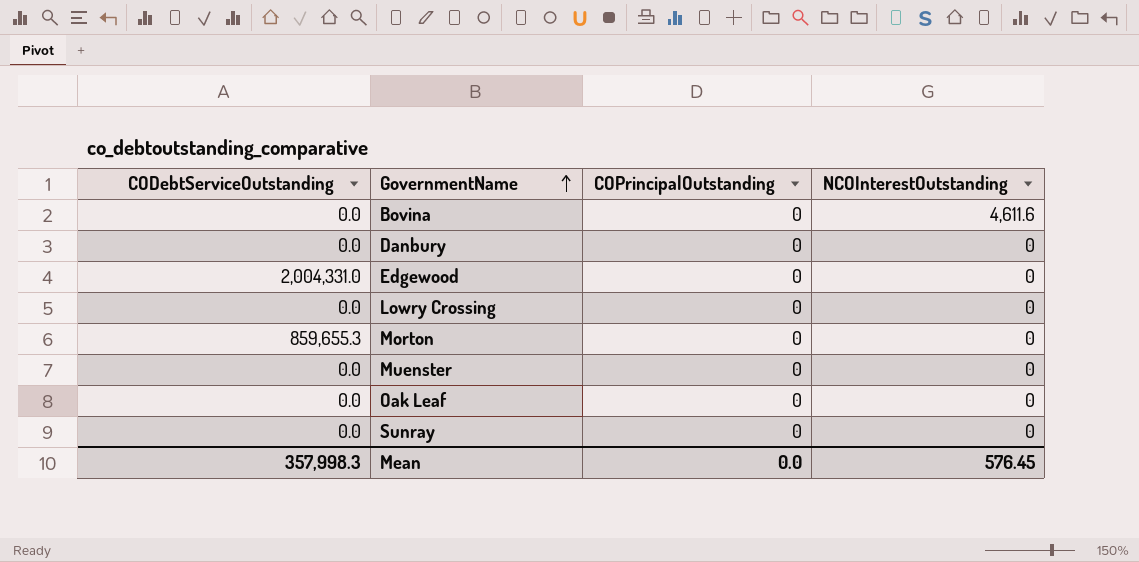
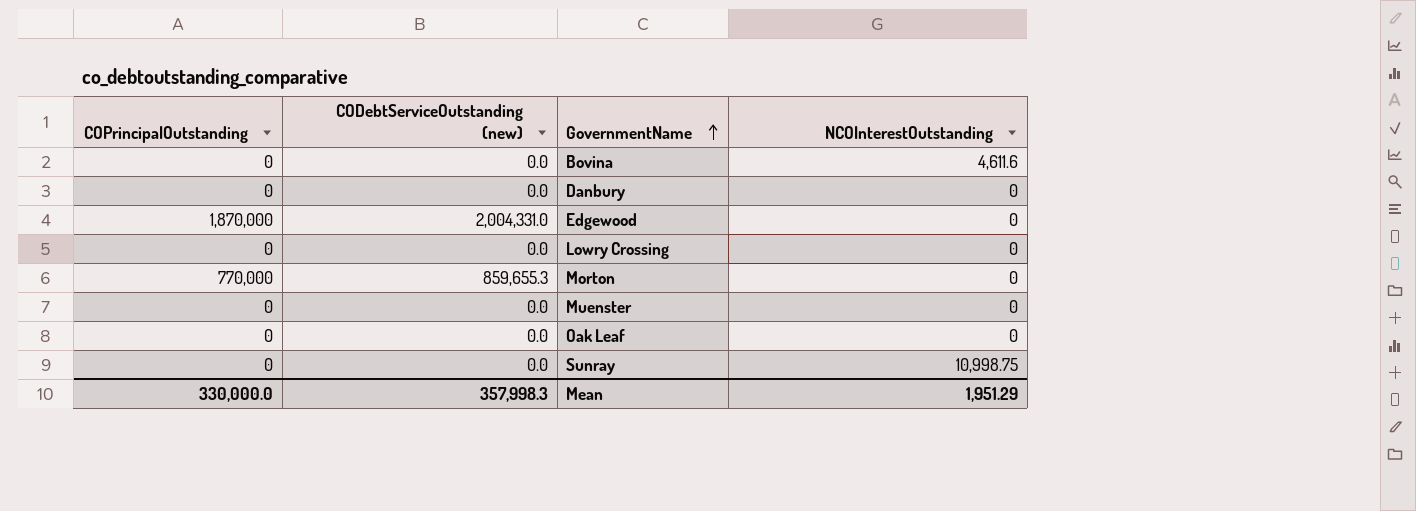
column COPrincipalOutstanding | position: 3 -> 1
column name: CODebtServiceOutstanding -> CODebtServiceOutstanding (new)
Edgewood | COPrincipalOutstanding: 0 -> 1,870,000
Morton | COPrincipalOutstanding: 0 -> 770,000
Sunray | NCOInterestOutstanding: 0 -> 10,998.75
Mean | COPrincipalOutstanding: 0.0 -> 330,000.0
Mean | NCOInterestOutstanding: 576.45 -> 1,951.29

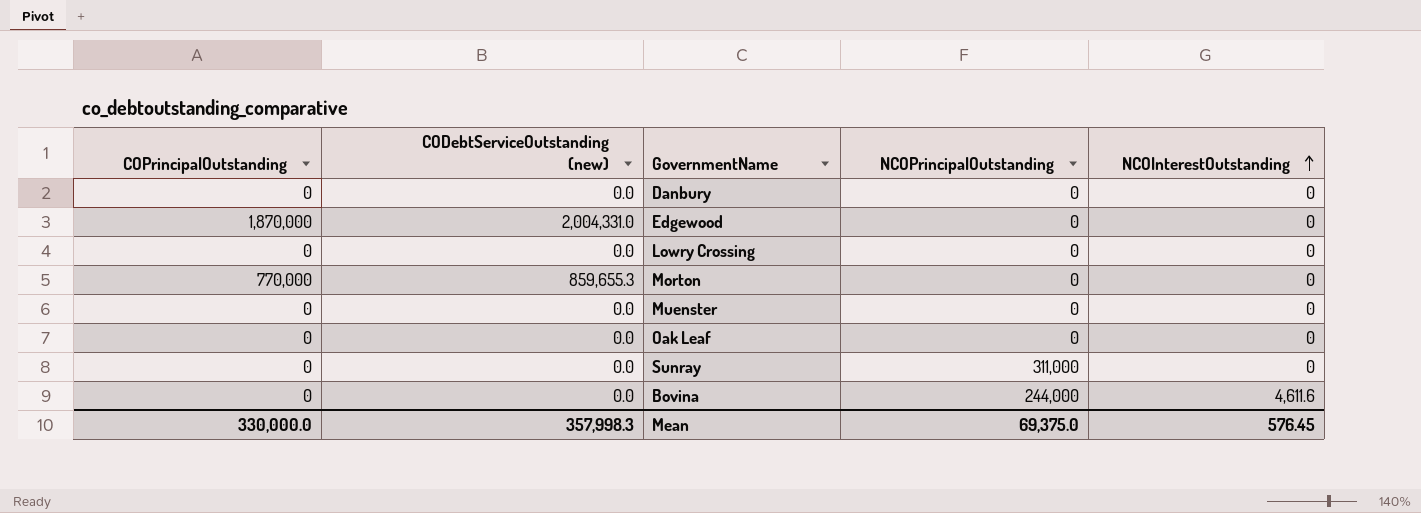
row order: GovernmentName ascending -> NCOInterestOutstanding ascending
column NCOPrincipalOutstanding | position: none -> 4
Sunray | NCOInterestOutstanding: 10,998.75 -> 0
Mean | NCOInterestOutstanding: 1,951.29 -> 576.45

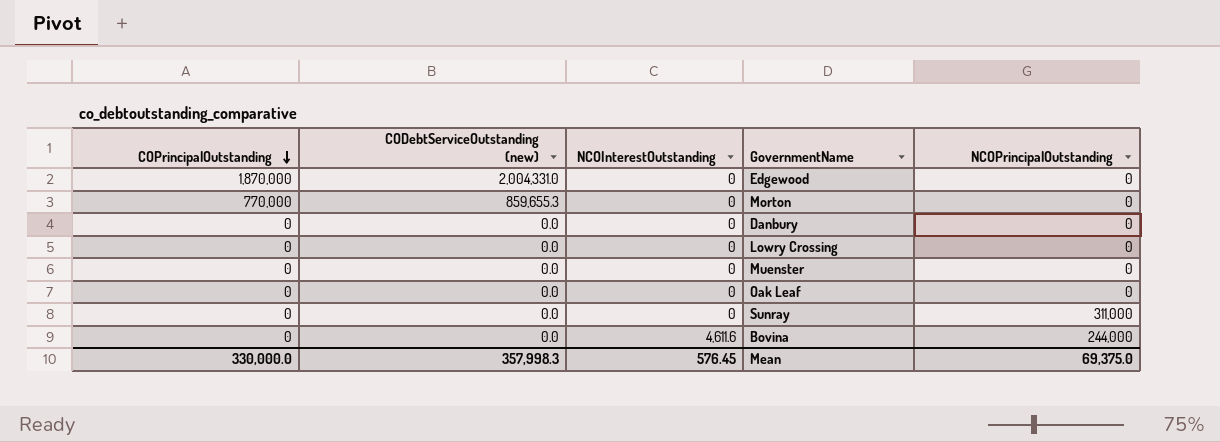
row order: NCOInterestOutstanding ascending -> COPrincipalOutstanding descending
column NCOInterestOutstanding | position: 5 -> 3

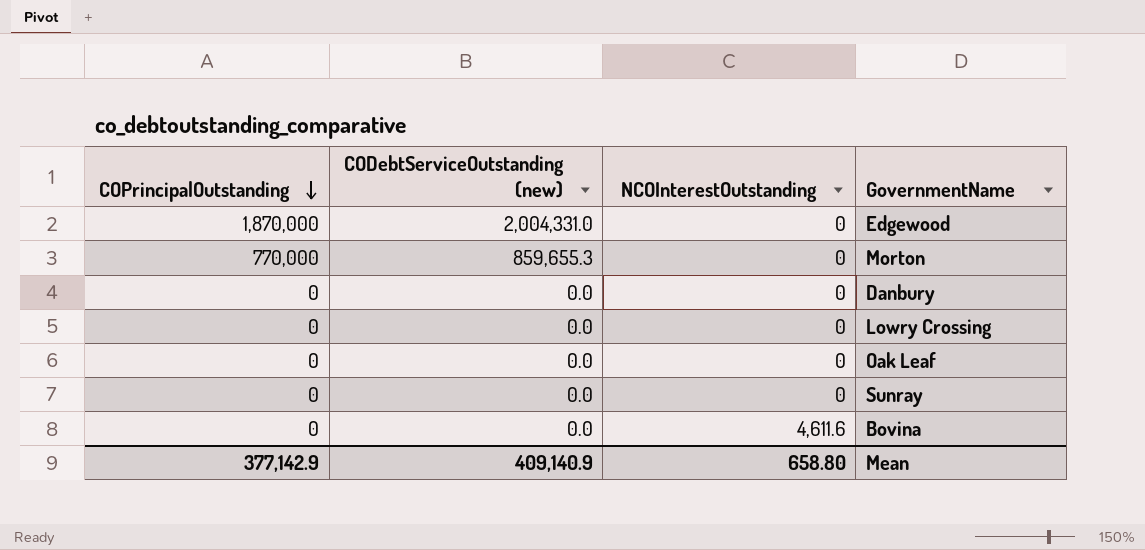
column NCOPrincipalOutstanding | position: 5 -> none
row Muenster: 0 | 0.0 | 0 | 0 -> none
Mean | COPrincipalOutstanding: 330,000.0 -> 377,142.9
Mean | CODebtServiceOutstanding (new): 357,998.3 -> 409,140.9
Mean | NCOInterestOutstanding: 576.45 -> 658.80

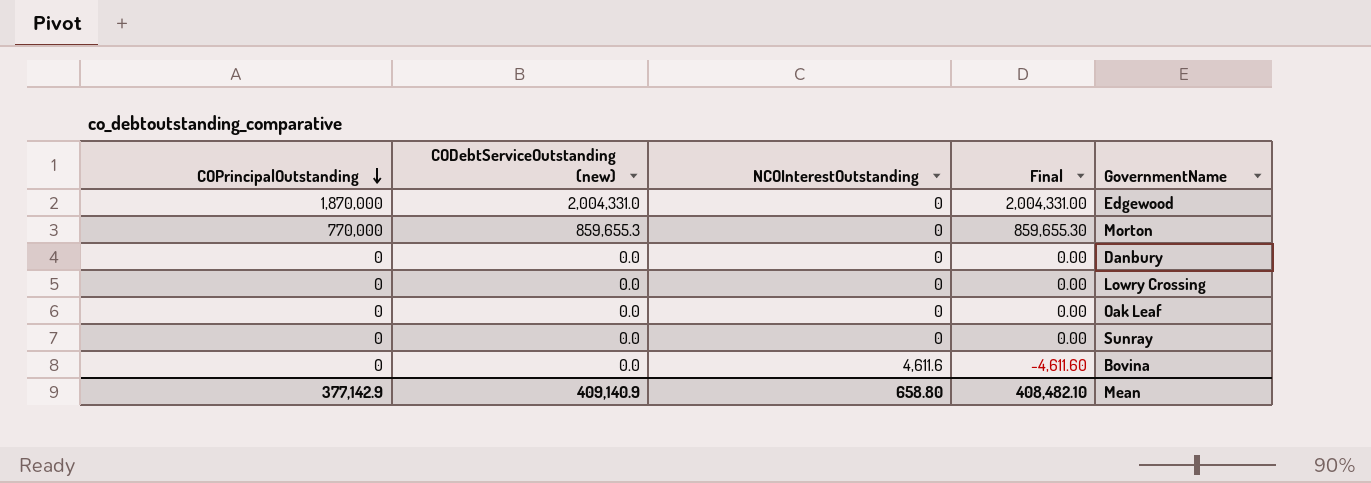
column Final | formula: none -> [CODebtServiceOutstanding (new)] - [NCOInterestOutstanding]

